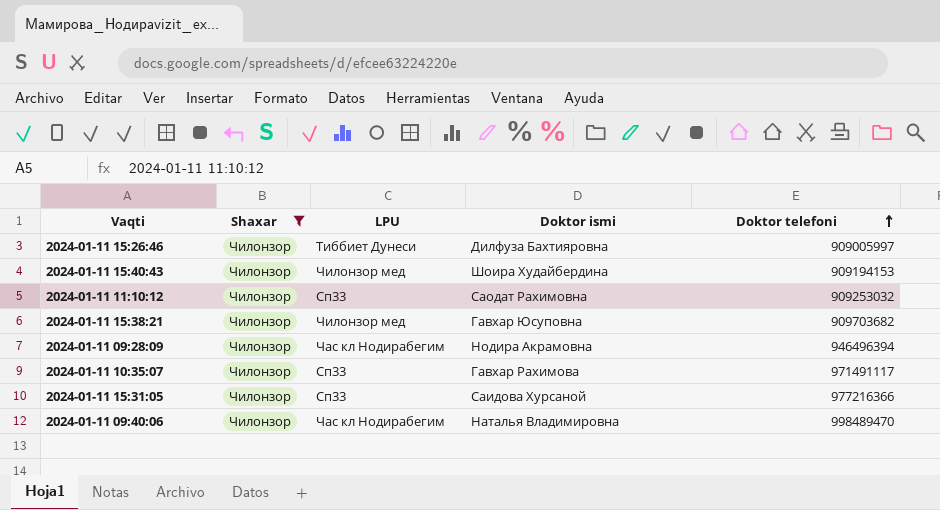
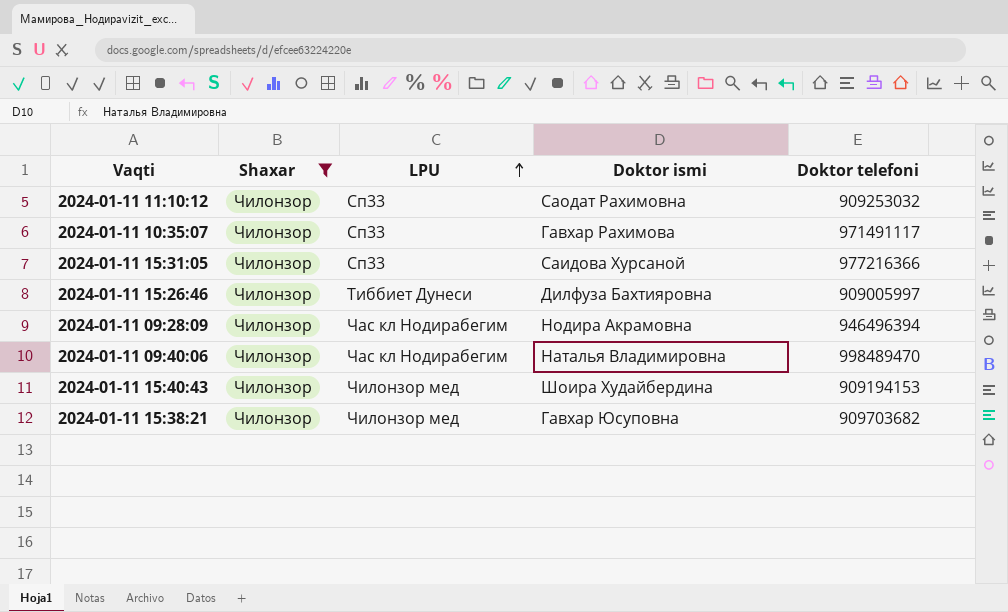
row order: Doktor telefoni ascending -> LPU ascending

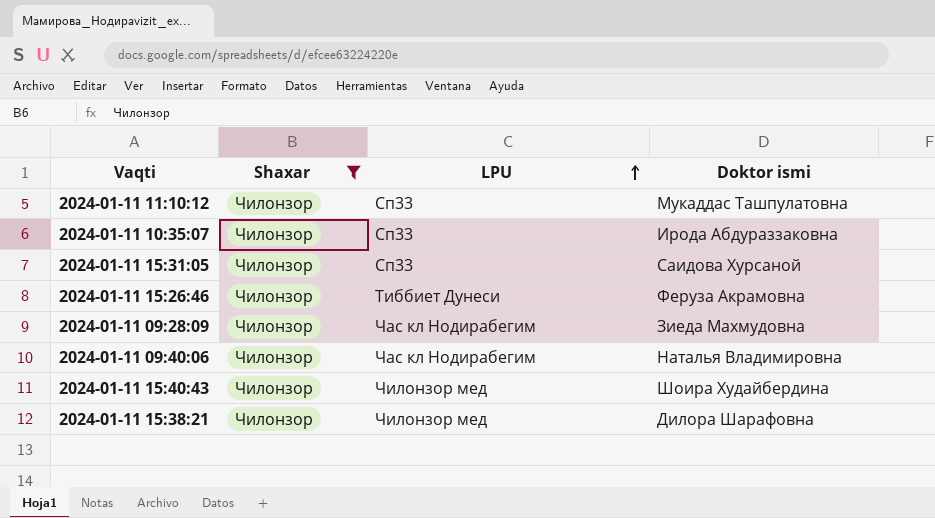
column Doktor telefoni | position: 5 -> none
2024-01-11 11:10:12 | Doktor ismi: Саодат Рахимовна -> Мукаддас Ташпулатовна
2024-01-11 10:35:07 | Doktor ismi: Гавхар Рахимова -> Ирода Абдураззаковна
2024-01-11 15:26:46 | Doktor ismi: Дилфуза Бахтияровна -> Феруза Акрамовна
2024-01-11 09:28:09 | Doktor ismi: Нодира Акрамовна -> Зиеда Махмудовна
2024-01-11 15:38:21 | Doktor ismi: Гавхар Юсуповна -> Дилора Шарафовна

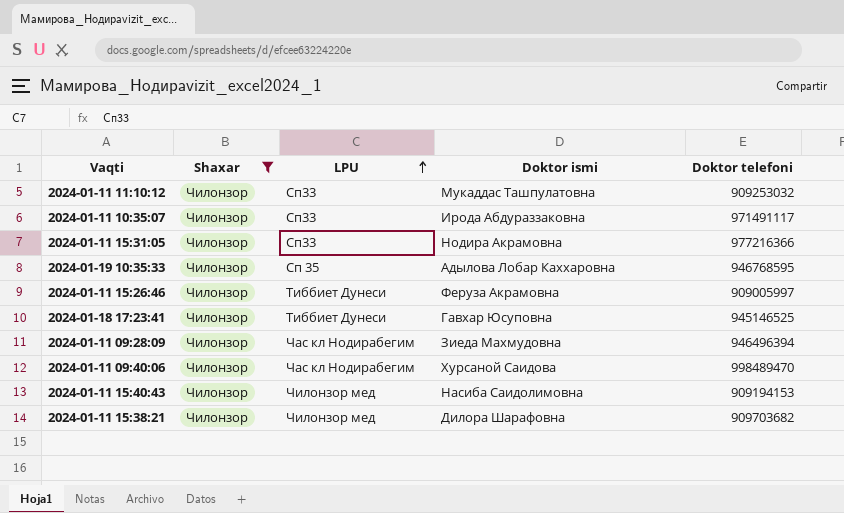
column Doktor telefoni | position: none -> 5
2024-01-11 15:31:05 | Doktor ismi: Саидова Хурсаной -> Нодира Акрамовна
row 2024-01-19 10:35:33: none -> Чилонзор | Сп 35 | Адылова Лобар Каххаровна | 946768595
row 2024-01-18 17:23:41: none -> Чилонзор | Тиббиет Дунеси | Гавхар Юсуповна | 945146525
2024-01-11 09:40:06 | Doktor ismi: Наталья Владимировна -> Хурсаной Саидова
2024-01-11 15:40:43 | Doktor ismi: Шоира Худайбердина -> Насиба Саидолимовна

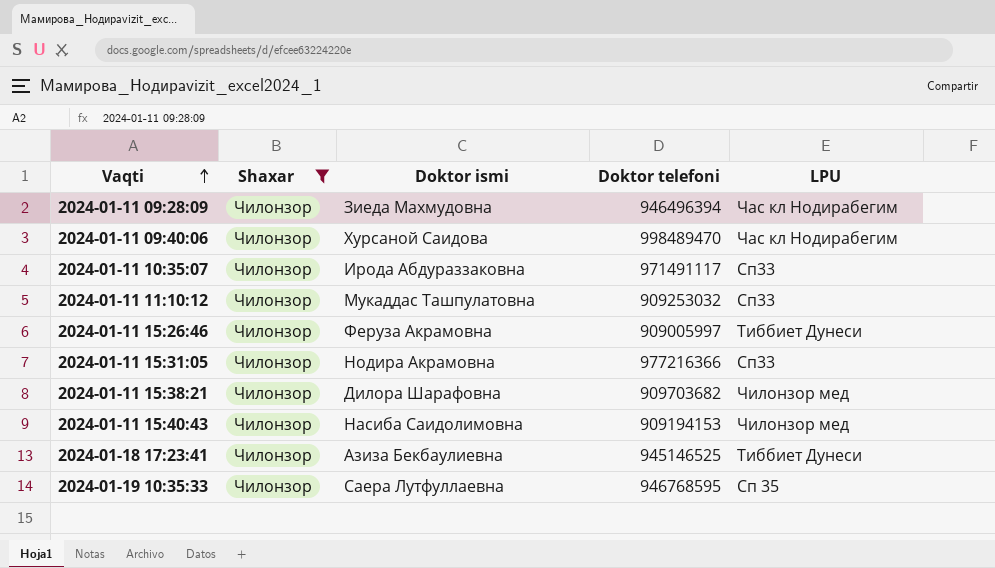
row order: LPU ascending -> Vaqti ascending
column LPU | position: 3 -> 5
2024-01-18 17:23:41 | Doktor ismi: Гавхар Юсуповна -> Азиза Бекбаулиевна
2024-01-19 10:35:33 | Doktor ismi: Адылова Лобар Каххаровна -> Саера Лутфуллаевна

